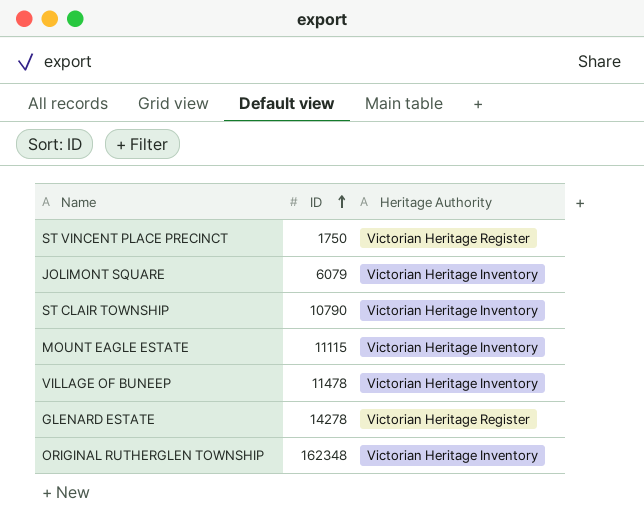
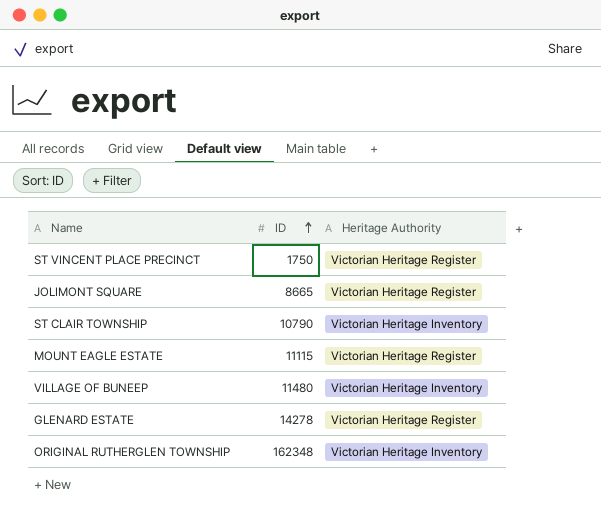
JOLIMONT SQUARE | ID: 6079 -> 8665
JOLIMONT SQUARE | Heritage Authority: Victorian Heritage Inventory -> Victorian Heritage Register
MOUNT EAGLE ESTATE | Heritage Authority: Victorian Heritage Inventory -> Victorian Heritage Register
VILLAGE OF BUNEEP | ID: 11478 -> 11480

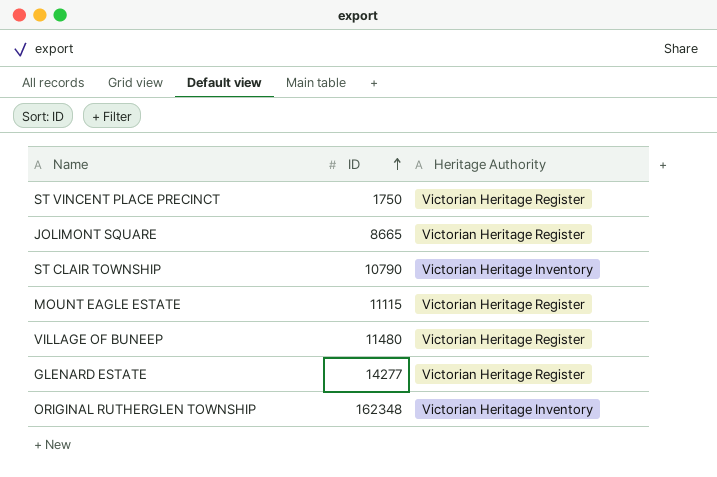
VILLAGE OF BUNEEP | Heritage Authority: Victorian Heritage Inventory -> Victorian Heritage Register
GLENARD ESTATE | ID: 14278 -> 14277

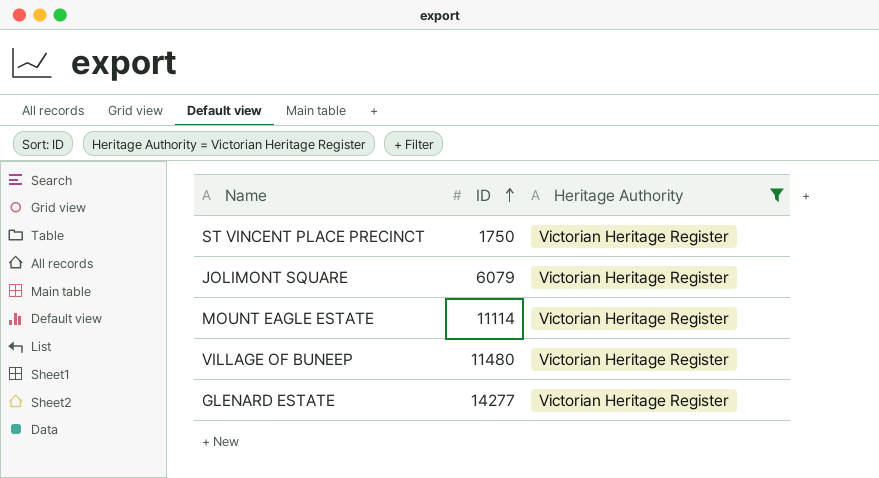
filter: none -> Heritage Authority = Victorian Heritage Register
JOLIMONT SQUARE | ID: 8665 -> 6079
MOUNT EAGLE ESTATE | ID: 11115 -> 11114

